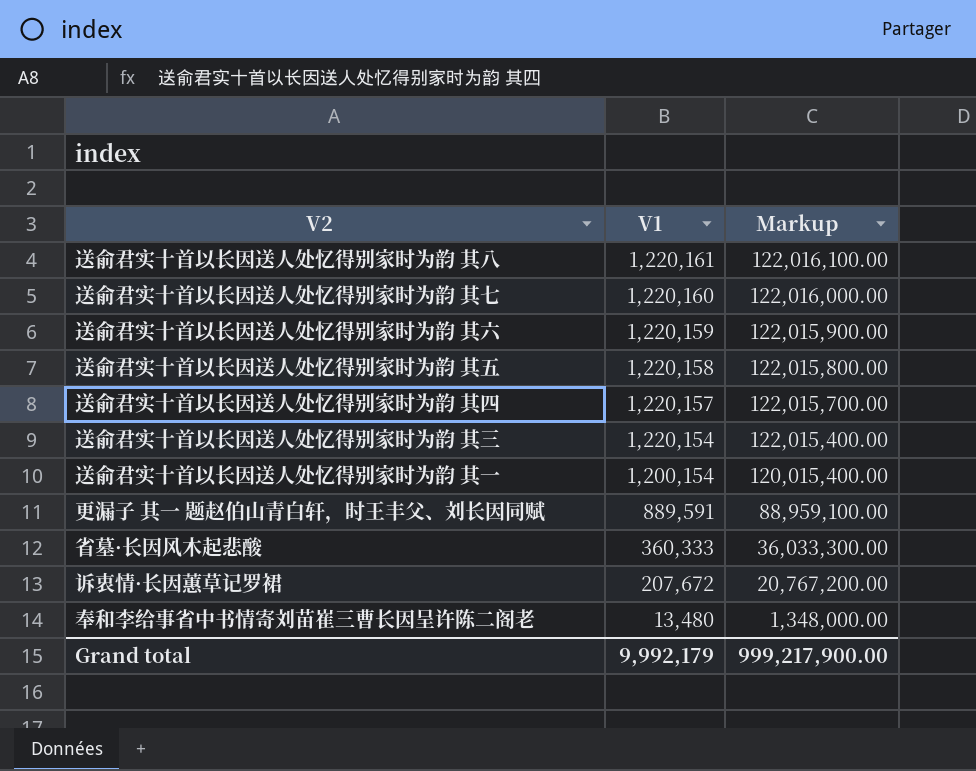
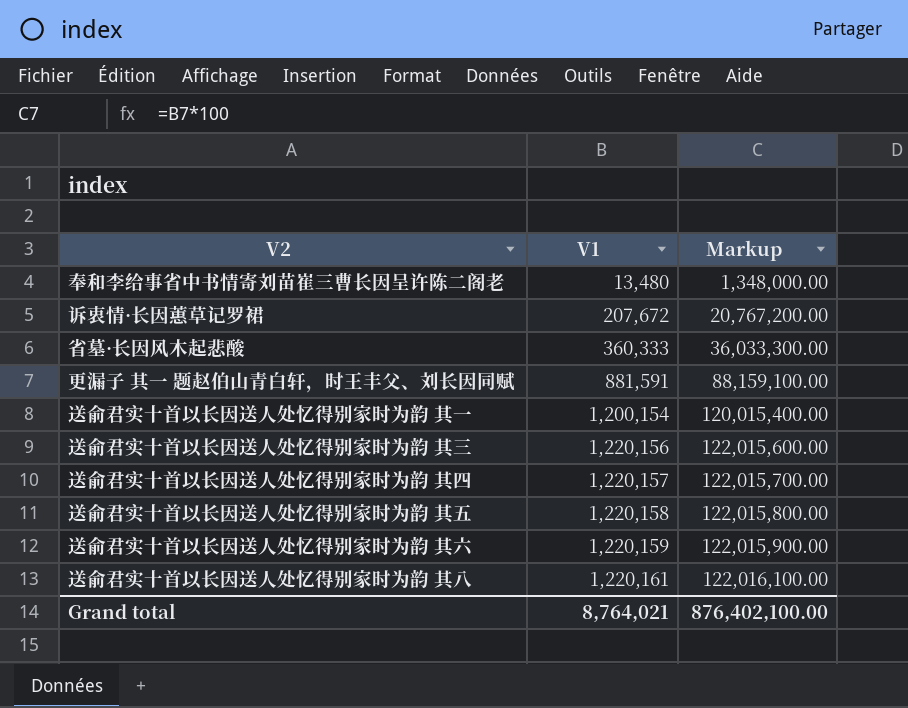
row order: V1 descending -> V1 ascending
row 送俞君实十首以长因送人处忆得别家时为韵 其七: 1,220,160 | 122,016,000.00 -> none
更漏子 其一 题赵伯山青白轩，时王丰父、刘长因同赋 | V1: 889,591 -> 881,591
更漏子 其一 题赵伯山青白轩，时王丰父、刘长因同赋 | Markup: 88,959,100.00 -> 88,159,100.00
送俞君实十首以长因送人处忆得别家时为韵 其三 | V1: 1,220,154 -> 1,220,156
送俞君实十首以长因送人处忆得别家时为韵 其三 | Markup: 122,015,400.00 -> 122,015,600.00
Grand total | V1: 9,992,179 -> 8,764,021
Grand total | Markup: 999,217,900.00 -> 876,402,100.00

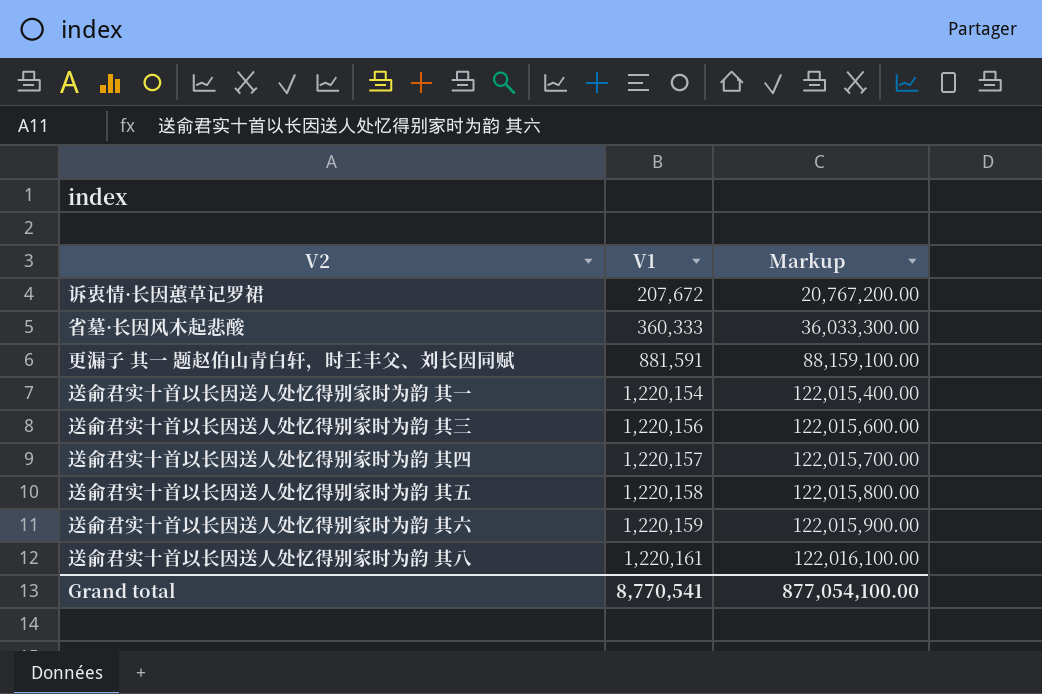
row 奉和李给事省中书情寄刘苗崔三曹长因呈许陈二阁老: 13,480 | 1,348,000.00 -> none
送俞君实十首以长因送人处忆得别家时为韵 其一 | V1: 1,200,154 -> 1,220,154
送俞君实十首以长因送人处忆得别家时为韵 其一 | Markup: 120,015,400.00 -> 122,015,400.00
Grand total | V1: 8,764,021 -> 8,770,541
Grand total | Markup: 876,402,100.00 -> 877,054,100.00

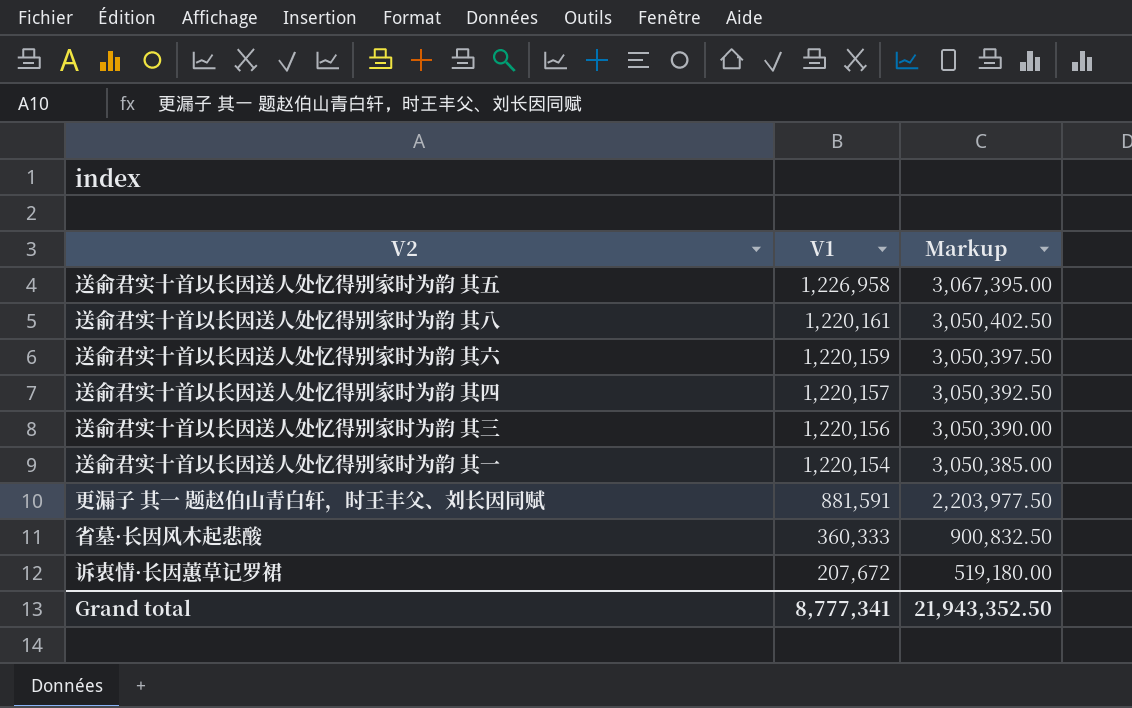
row order: V1 ascending -> V1 descending
column Markup | formula: [V1] * 100 -> [V1] * 2.5
送俞君实十首以长因送人处忆得别家时为韵 其五 | V1: 1,220,158 -> 1,226,958
Grand total | V1: 8,770,541 -> 8,777,341
Grand total | Markup: 877,054,100.00 -> 21,943,352.50

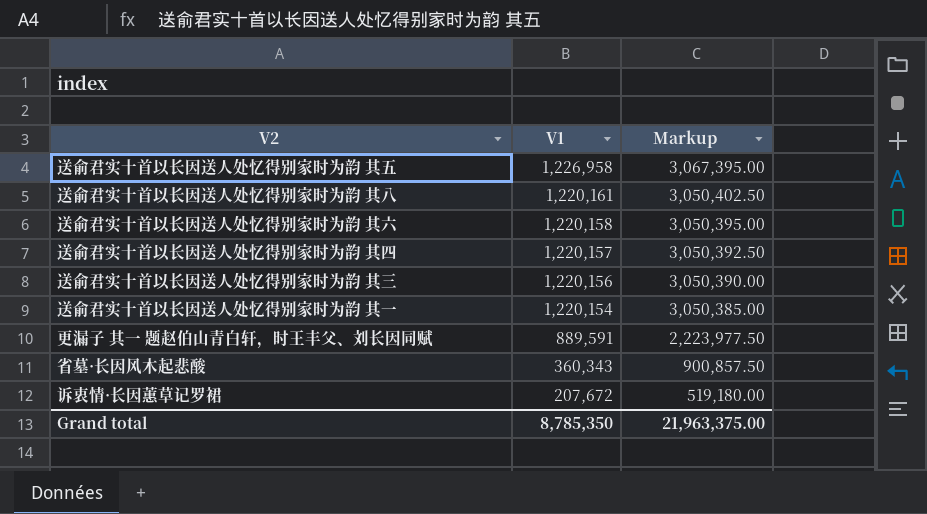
送俞君实十首以长因送人处忆得别家时为韵 其六 | V1: 1,220,159 -> 1,220,158
送俞君实十首以长因送人处忆得别家时为韵 其六 | Markup: 3,050,397.50 -> 3,050,395.00
更漏子 其一 题赵伯山青白轩，时王丰父、刘长因同赋 | V1: 881,591 -> 889,591
更漏子 其一 题赵伯山青白轩，时王丰父、刘长因同赋 | Markup: 2,203,977.50 -> 2,223,977.50
省墓·长因风木起悲酸 | V1: 360,333 -> 360,343
省墓·长因风木起悲酸 | Markup: 900,832.50 -> 900,857.50
Grand total | V1: 8,777,341 -> 8,785,350
Grand total | Markup: 21,943,352.50 -> 21,963,375.00

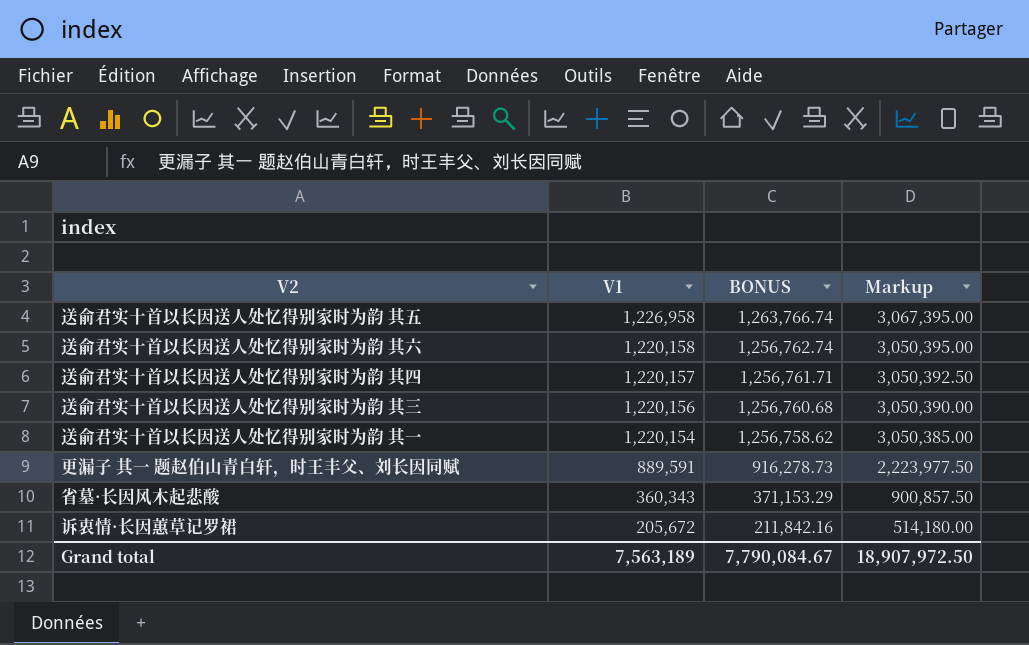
column BONUS | formula: none -> [V1] * 1.03
row 送俞君实十首以长因送人处忆得别家时为韵 其八: 1,220,161 | 3,050,402.50 -> none
诉衷情·长因蕙草记罗裙 | V1: 207,672 -> 205,672
诉衷情·长因蕙草记罗裙 | Markup: 519,180.00 -> 514,180.00
Grand total | V1: 8,785,350 -> 7,563,189
Grand total | Markup: 21,963,375.00 -> 18,907,972.50

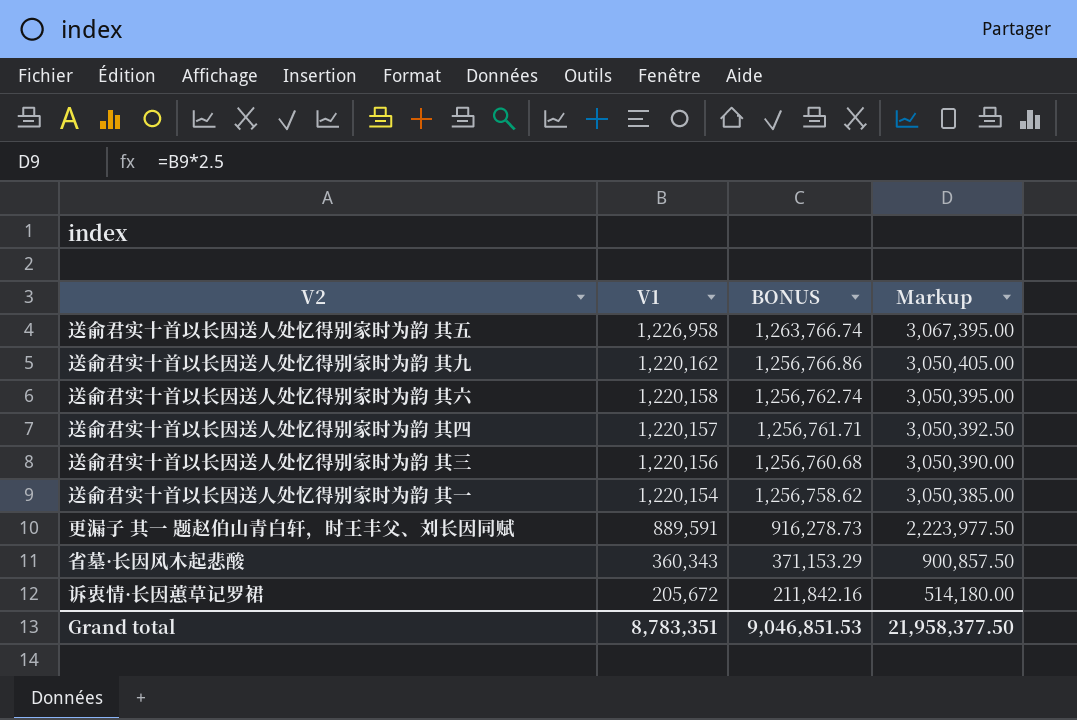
row 送俞君实十首以长因送人处忆得别家时为韵 其九: none -> 1,220,162 | 1,256,766.86 | 3,050,405.00
Grand total | V1: 7,563,189 -> 8,783,351
Grand total | BONUS: 7,790,084.67 -> 9,046,851.53
Grand total | Markup: 18,907,972.50 -> 21,958,377.50

